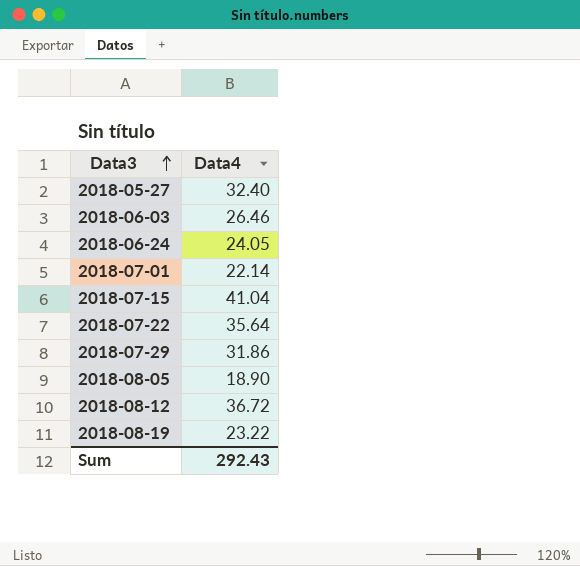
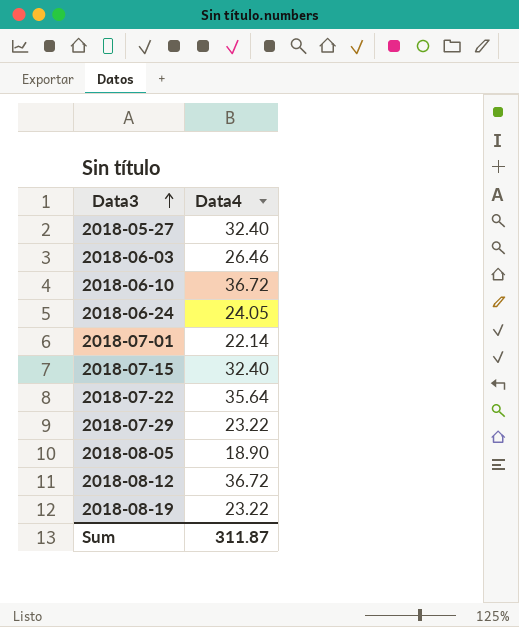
row 2018-06-10: none -> 36.72
2018-07-15 | Data4: 41.04 -> 32.40
2018-07-29 | Data4: 31.86 -> 23.22
Sum | Data4: 292.43 -> 311.87

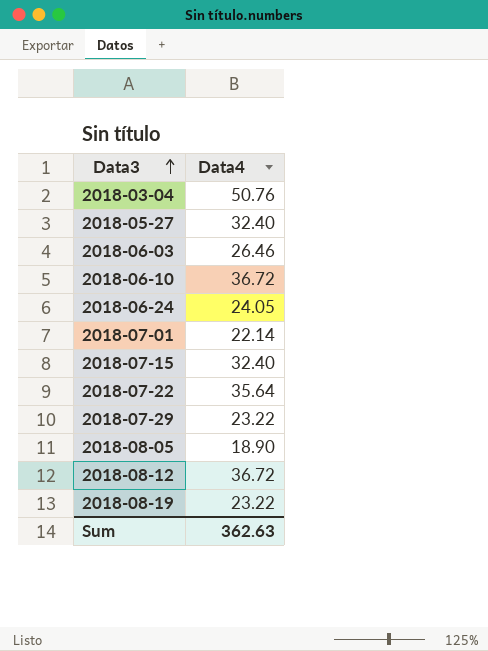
row 2018-03-04: none -> 50.76
Sum | Data4: 311.87 -> 362.63

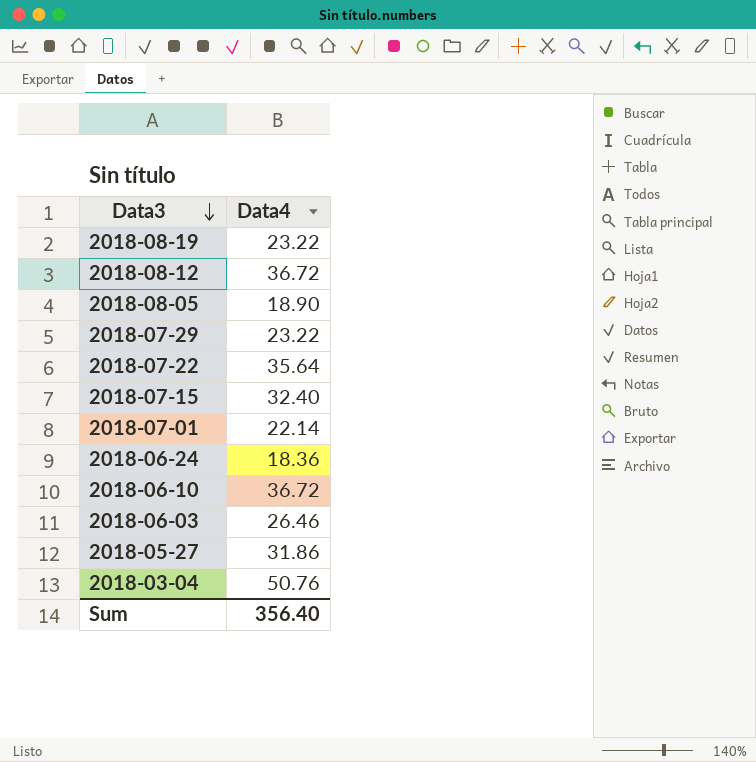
row order: Data3 ascending -> Data3 descending
2018-06-24 | Data4: 24.05 -> 18.36
2018-05-27 | Data4: 32.40 -> 31.86
Sum | Data4: 362.63 -> 356.40

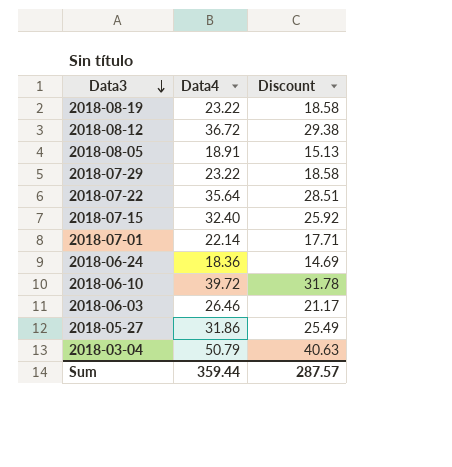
column Discount | formula: none -> [Data4] * 0.8
2018-08-05 | Data4: 18.90 -> 18.91
2018-06-10 | Data4: 36.72 -> 39.72
2018-03-04 | Data4: 50.76 -> 50.79
Sum | Data4: 356.40 -> 359.44

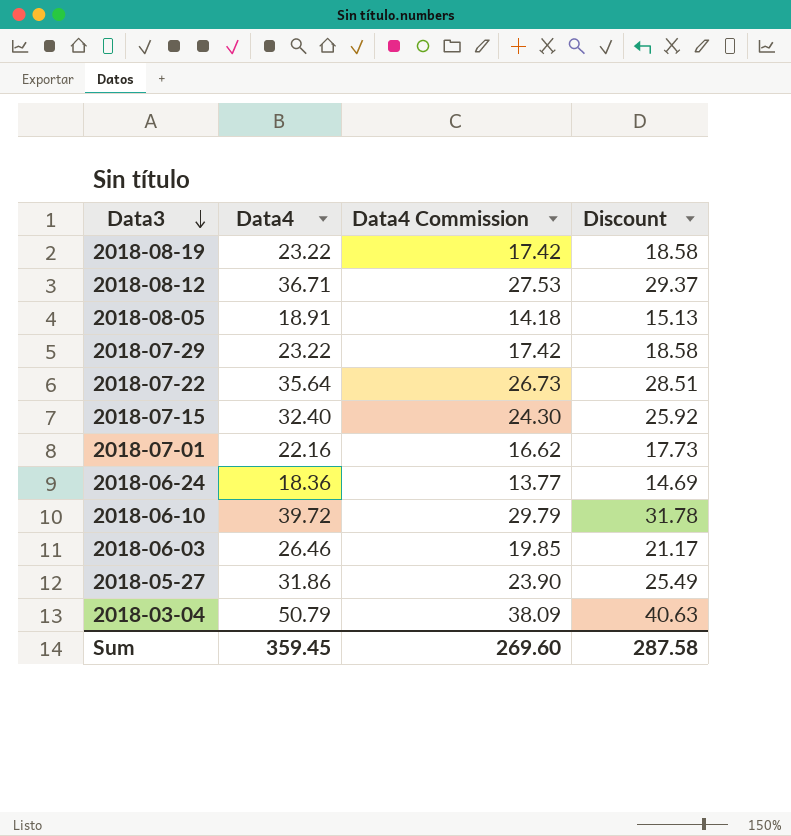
column Data4 Commission | formula: none -> [Data4] * 0.75
2018-08-12 | Data4: 36.72 -> 36.71
2018-08-12 | Discount: 29.38 -> 29.37
2018-07-01 | Data4: 22.14 -> 22.16
2018-07-01 | Discount: 17.71 -> 17.73
Sum | Data4: 359.44 -> 359.45
Sum | Discount: 287.57 -> 287.58

